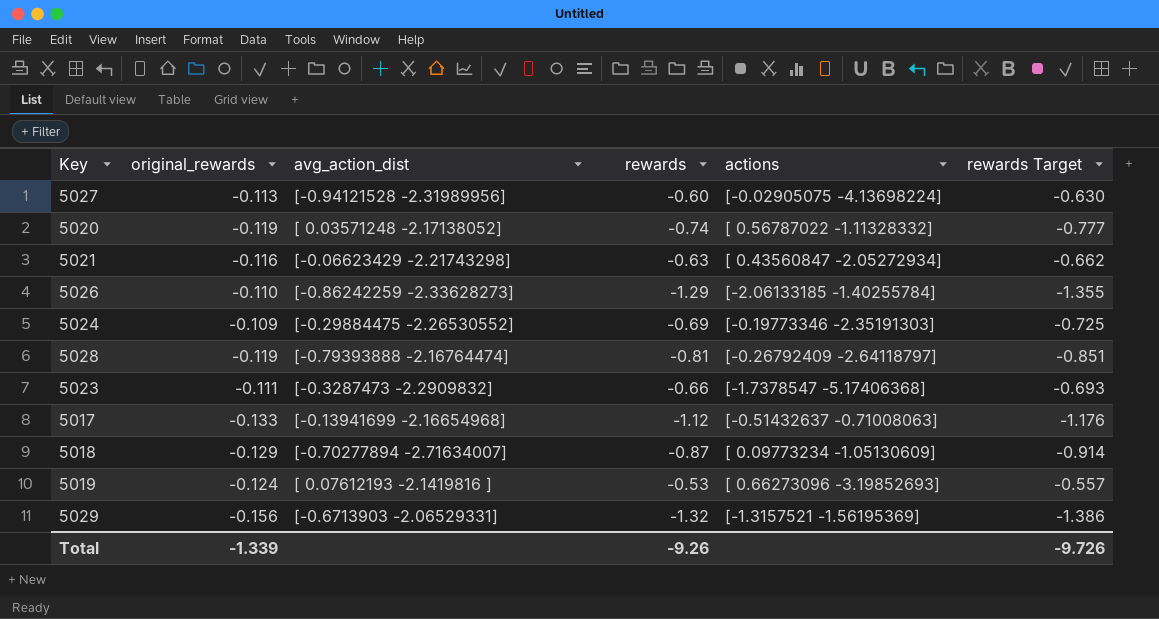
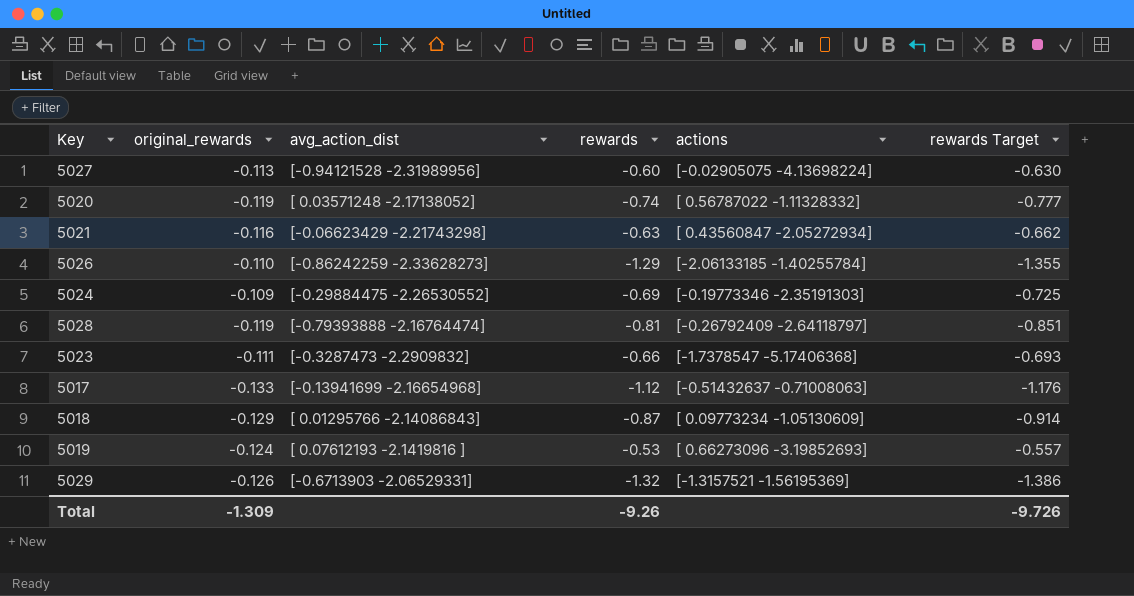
5018 | avg_action_dist: [-0.70277894 -2.71634007] -> [ 0.01295766 -2.14086843]
5029 | original_rewards: -0.156 -> -0.126
Total | original_rewards: -1.339 -> -1.309

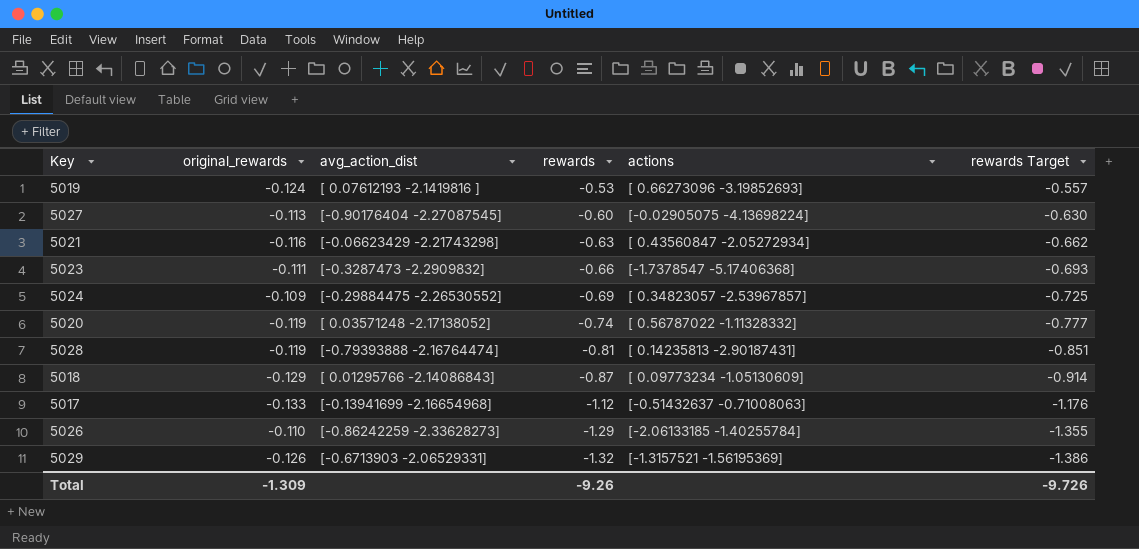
row order: none -> rewards descending
5027 | avg_action_dist: [-0.94121528 -2.31989956] -> [-0.90176404 -2.27087545]
5024 | actions: [-0.19773346 -2.35191303] -> [ 0.34823057 -2.53967857]
5028 | actions: [-0.26792409 -2.64118797] -> [ 0.14235813 -2.90187431]

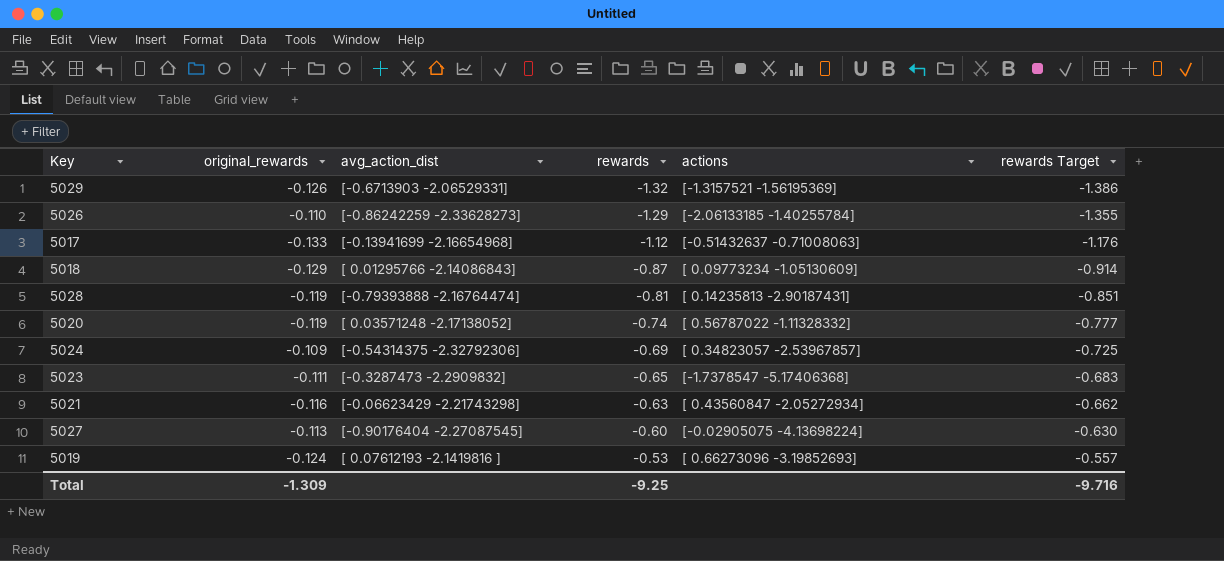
row order: rewards descending -> rewards ascending
5024 | avg_action_dist: [-0.29884475 -2.26530552] -> [-0.54314375 -2.32792306]
5023 | rewards: -0.66 -> -0.65
5023 | rewards Target: -0.693 -> -0.683
Total | rewards: -9.26 -> -9.25
Total | rewards Target: -9.726 -> -9.716

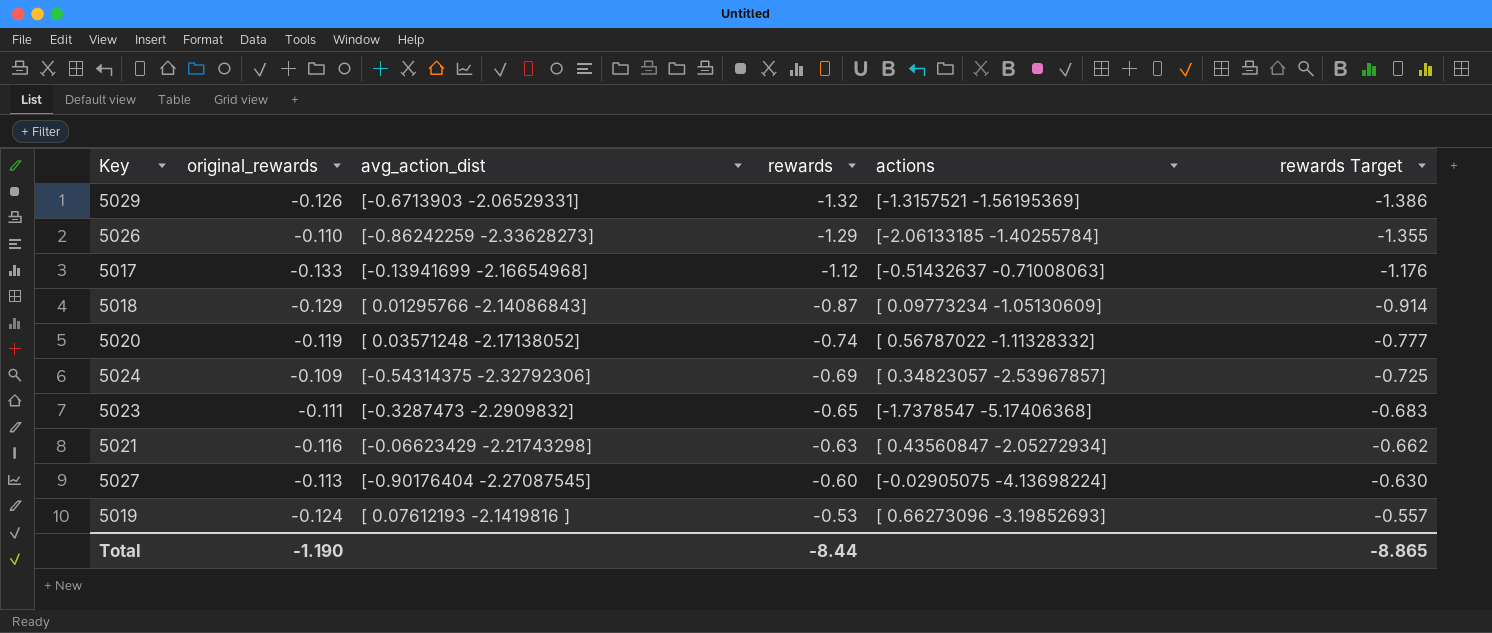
row 5028: -0.119 | [-0.79393888 -2.16764474] | -0.81 | [ 0.14235813 -2.90187431] | -0.851 -> none
Total | original_rewards: -1.309 -> -1.190
Total | rewards: -9.25 -> -8.44
Total | rewards Target: -9.716 -> -8.865

